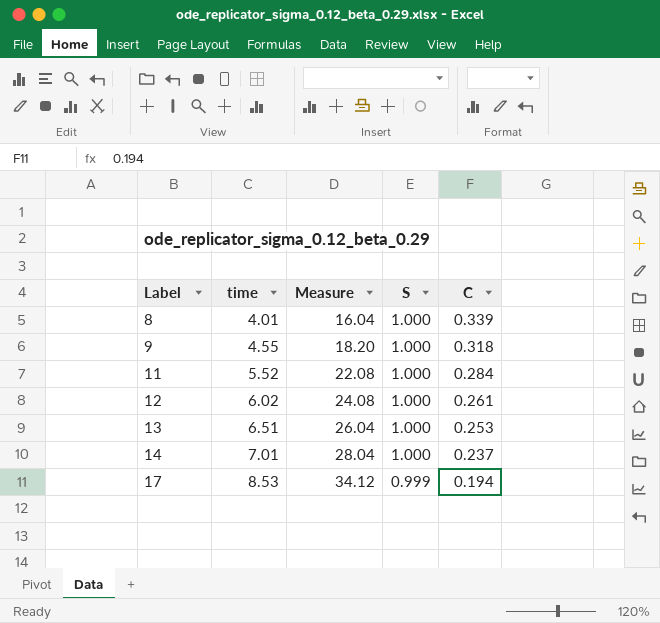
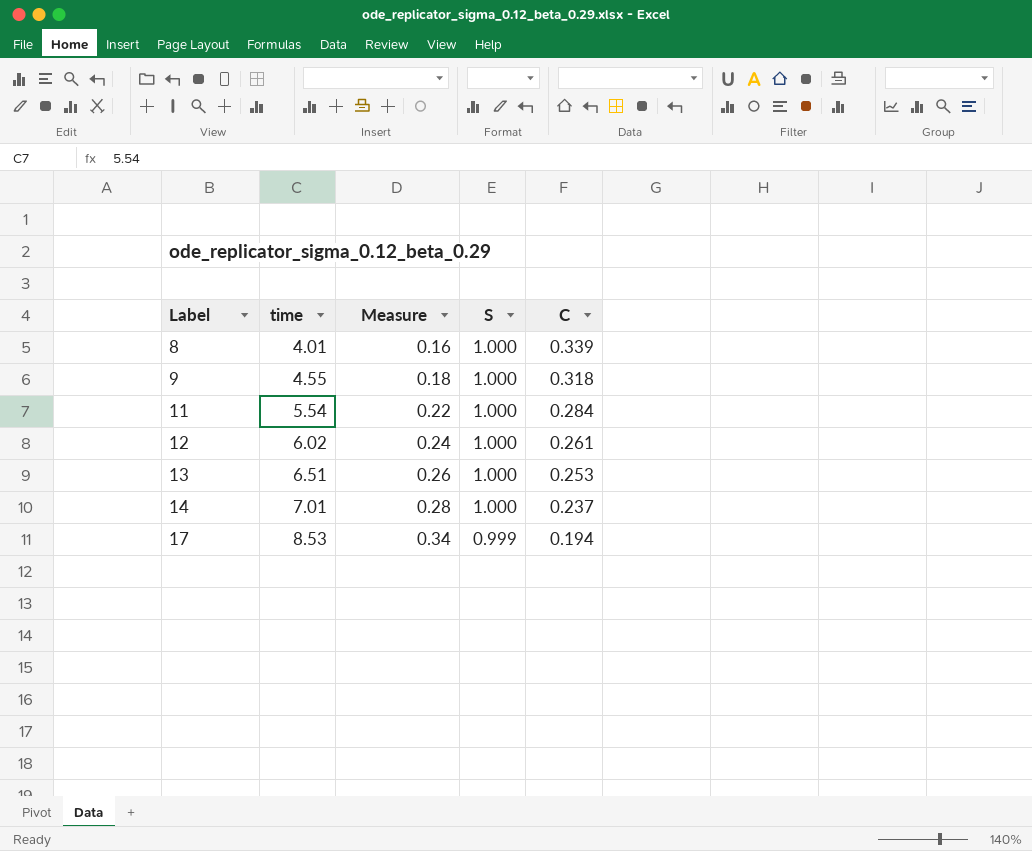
column Measure | formula: [time] * 4 -> [time] * 0.04
11 | time: 5.52 -> 5.54

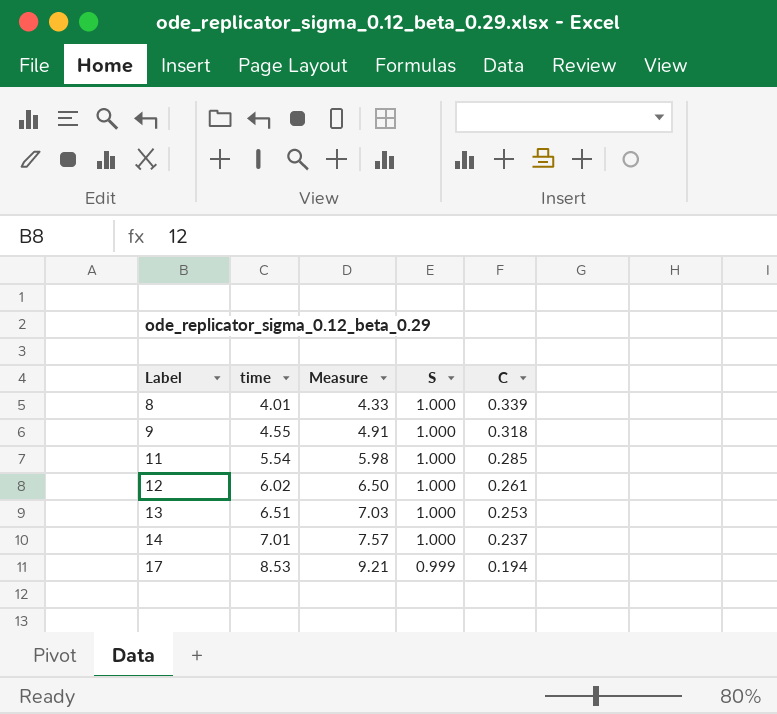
column Measure | formula: [time] * 0.04 -> [time] * 1.08
11 | C: 0.284 -> 0.285

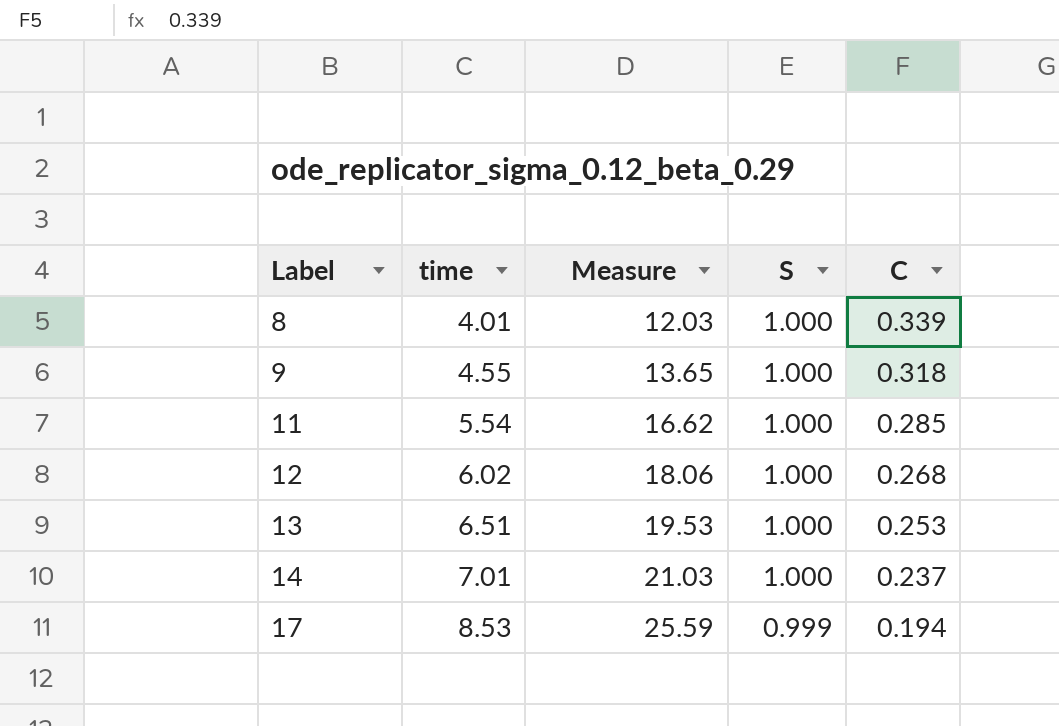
column Measure | formula: [time] * 1.08 -> [time] * 3
12 | C: 0.261 -> 0.268

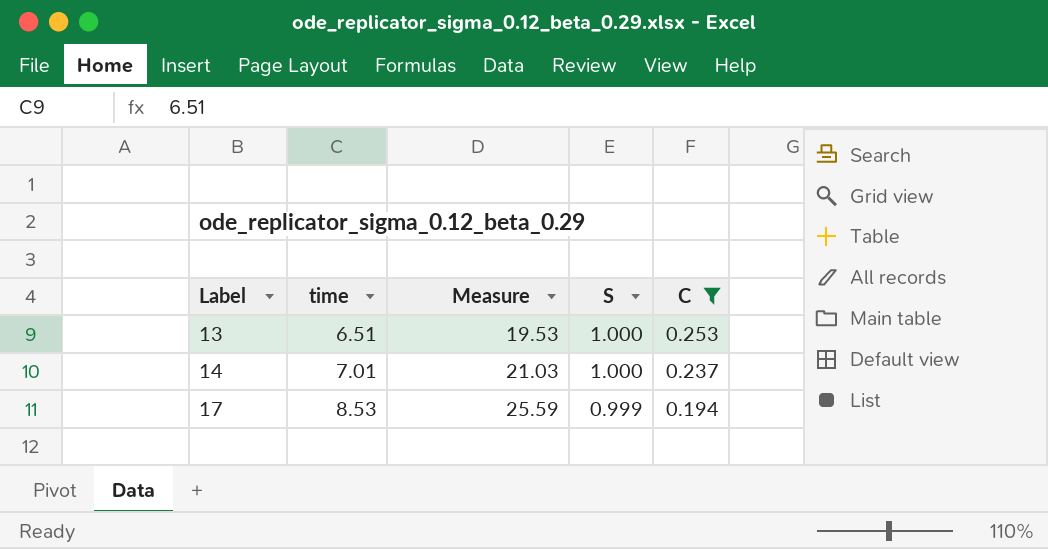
filter: none -> C <= 0.253

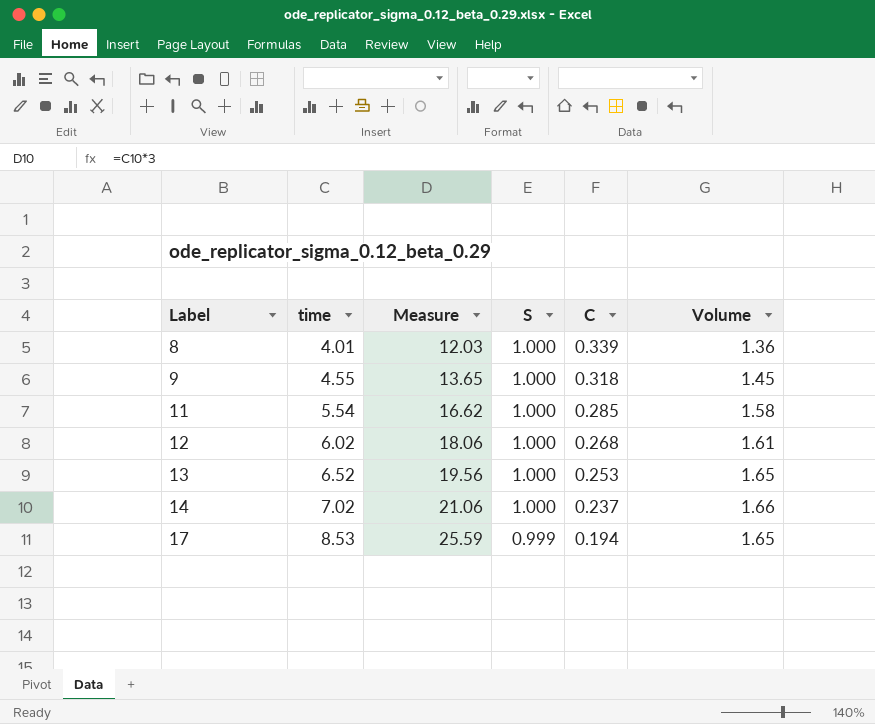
filter: C <= 0.253 -> none
column Volume | formula: none -> [time] * [C]
13 | time: 6.51 -> 6.52
13 | Measure: 19.53 -> 19.56
14 | time: 7.01 -> 7.02
14 | Measure: 21.03 -> 21.06

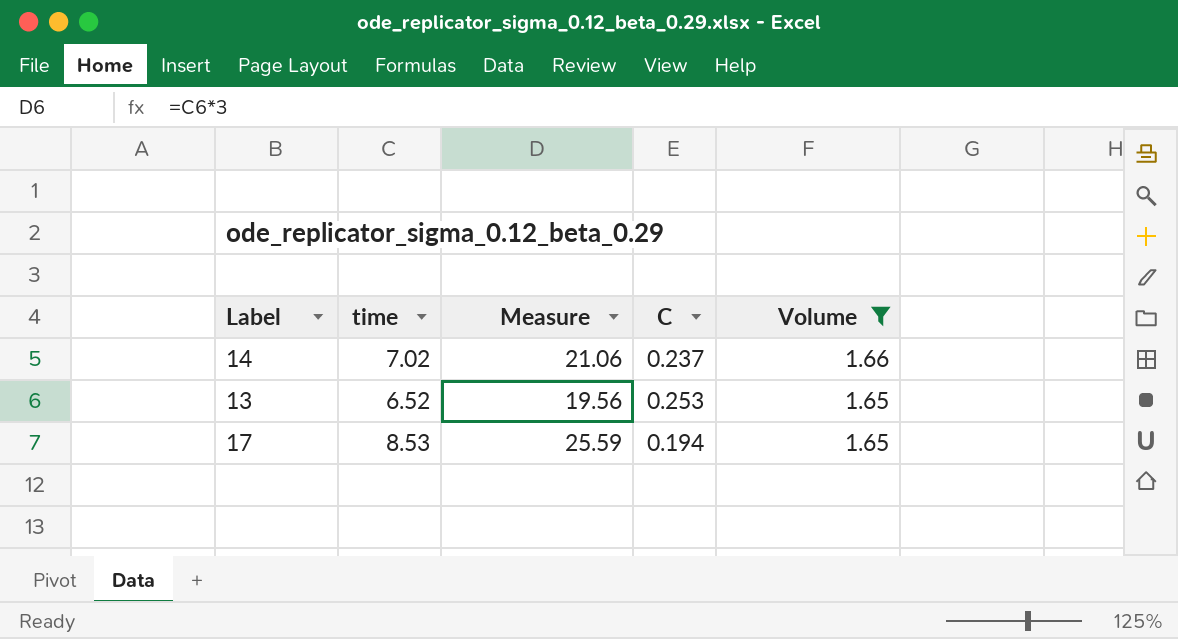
filter: none -> Volume >= 1.65
row order: Label ascending -> Volume descending
column S | position: 4 -> none

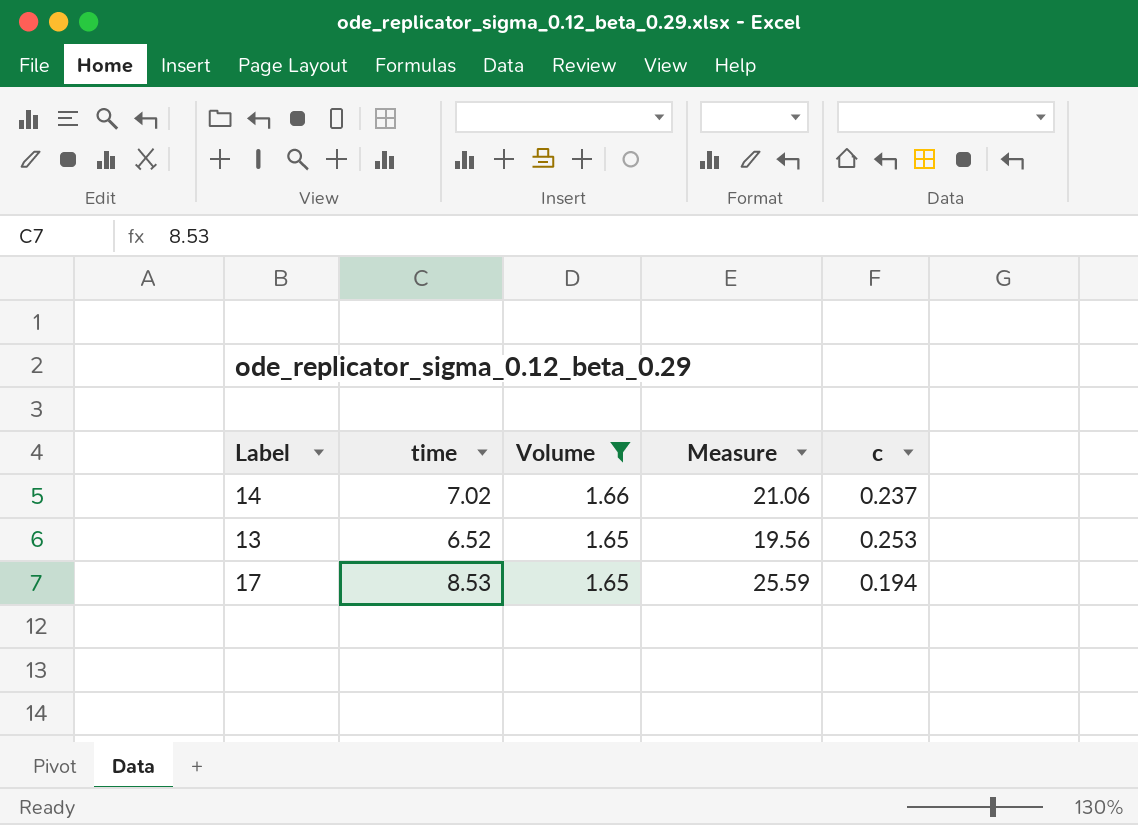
column Volume | position: 5 -> 3
column name: C -> c

